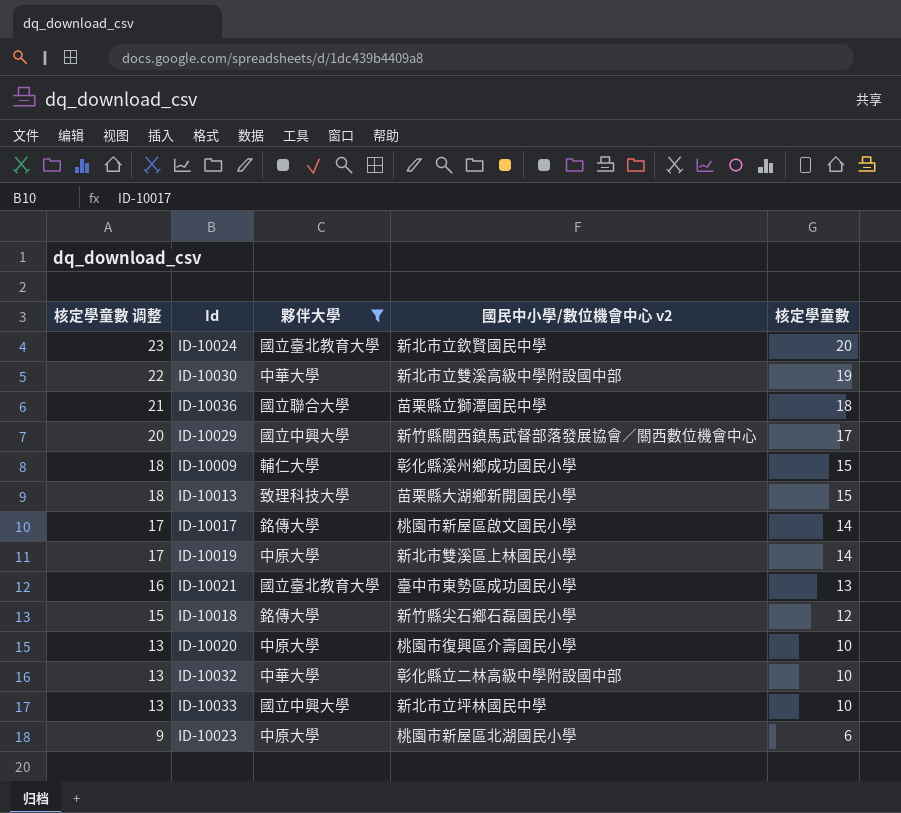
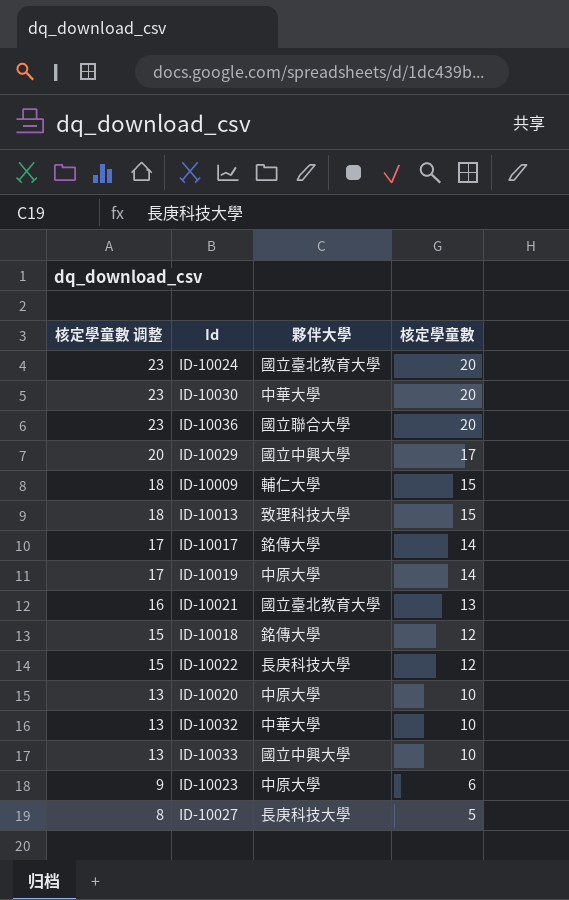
filter: 夥伴大學 != 長庚科技大學 -> none
column 國民中小學/數位機會中心 v2 | position: 4 -> none
ID-10030 | 核定學童數 调整: 22 -> 23
ID-10030 | 核定學童數: 19 -> 20
ID-10036 | 核定學童數 调整: 21 -> 23
ID-10036 | 核定學童數: 18 -> 20

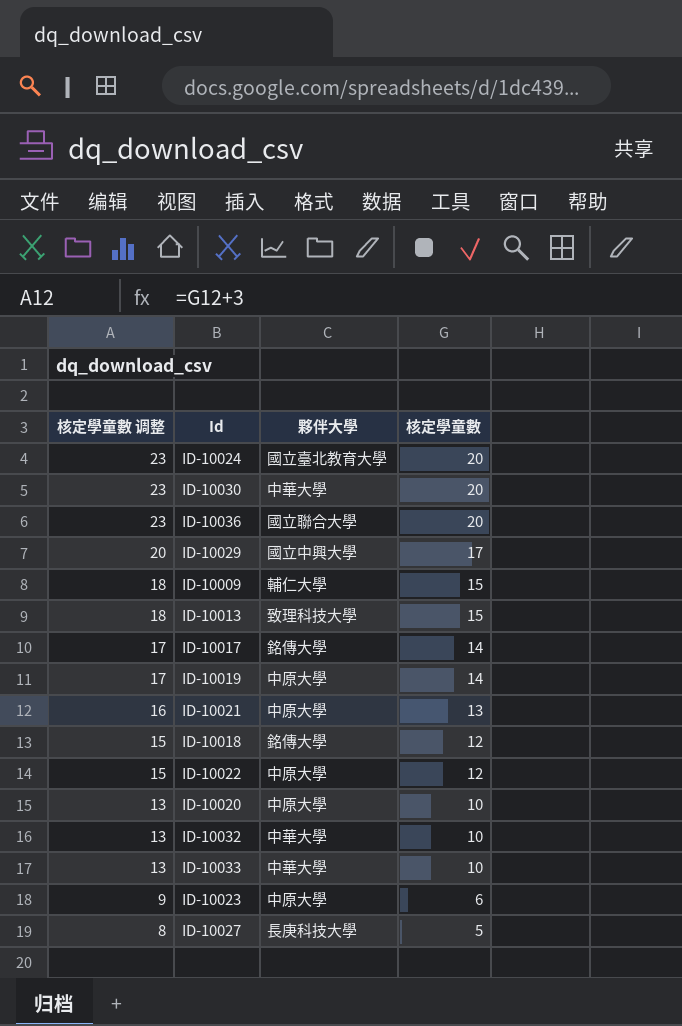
ID-10021 | 夥伴大學: 國立臺北教育大學 -> 中原大學
ID-10022 | 夥伴大學: 長庚科技大學 -> 中原大學
ID-10033 | 夥伴大學: 國立中興大學 -> 中華大學

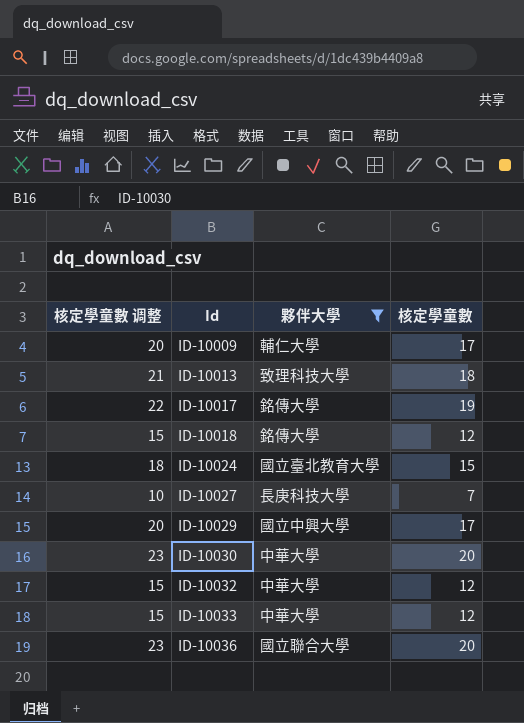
filter: none -> 夥伴大學 != 中原大學
row order: 核定學童數 调整 descending -> Id ascending
ID-10009 | 核定學童數 调整: 18 -> 20
ID-10009 | 核定學童數: 15 -> 17
ID-10013 | 核定學童數 调整: 18 -> 21
ID-10013 | 核定學童數: 15 -> 18
ID-10017 | 核定學童數 调整: 17 -> 22
ID-10017 | 核定學童數: 14 -> 19
ID-10024 | 核定學童數 调整: 23 -> 18
ID-10024 | 核定學童數: 20 -> 15
ID-10027 | 核定學童數 调整: 8 -> 10
ID-10027 | 核定學童數: 5 -> 7
ID-10032 | 核定學童數 调整: 13 -> 15
ID-10032 | 核定學童數: 10 -> 12
ID-10033 | 核定學童數 调整: 13 -> 15
ID-10033 | 核定學童數: 10 -> 12

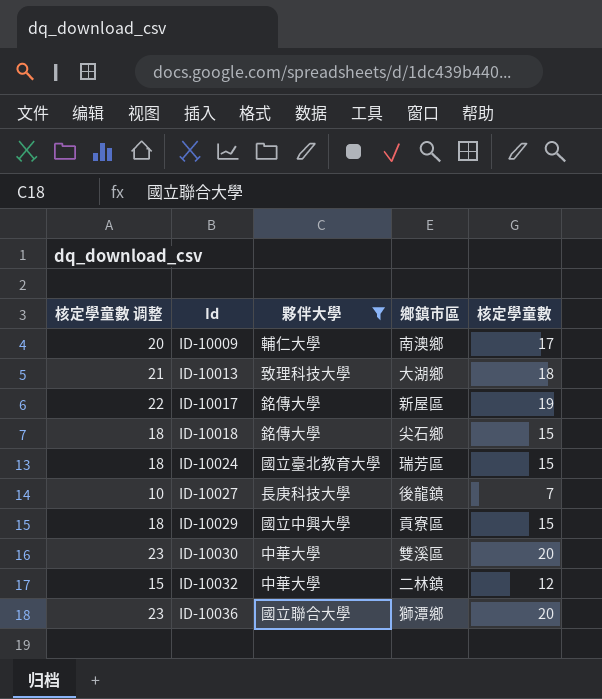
column 鄉鎮市區 | position: none -> 4
row ID-10033: 15 | 中華大學 | 12 -> none
ID-10018 | 核定學童數 调整: 15 -> 18
ID-10018 | 核定學童數: 12 -> 15
ID-10029 | 核定學童數 调整: 20 -> 18
ID-10029 | 核定學童數: 17 -> 15

